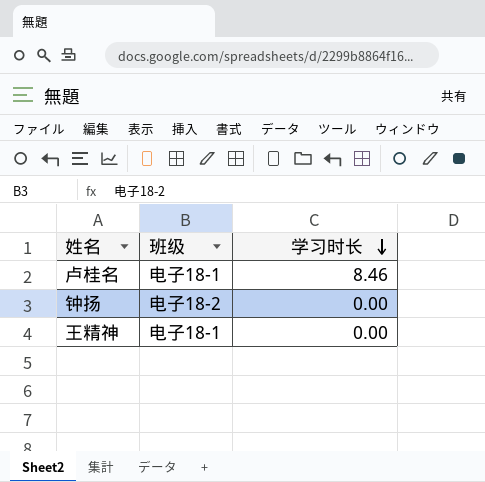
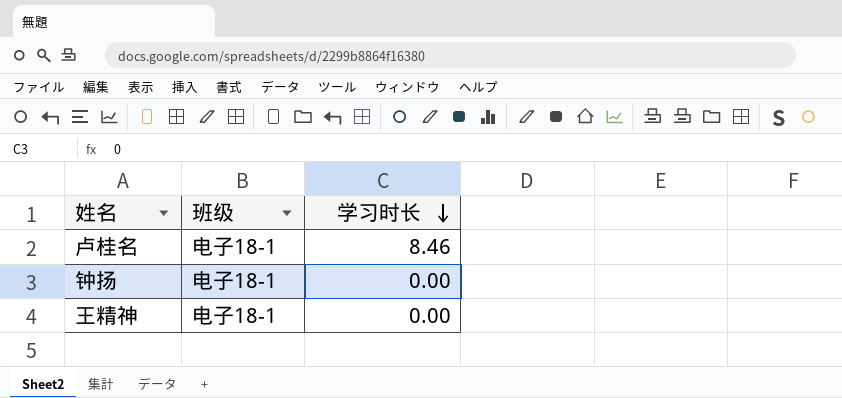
钟扬 | 班级: 电子18-2 -> 电子18-1

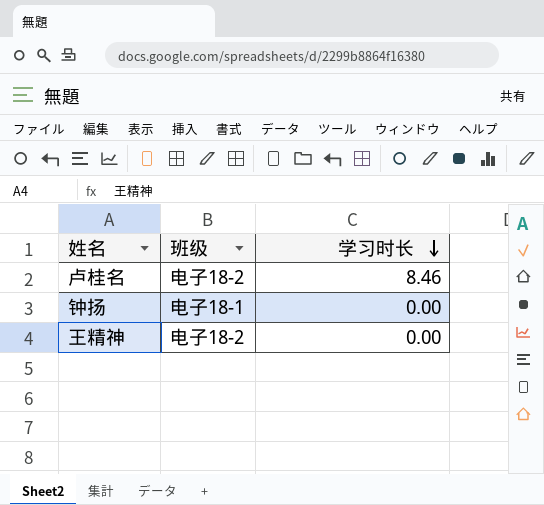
卢桂名 | 班级: 电子18-1 -> 电子18-2
王精神 | 班级: 电子18-1 -> 电子18-2

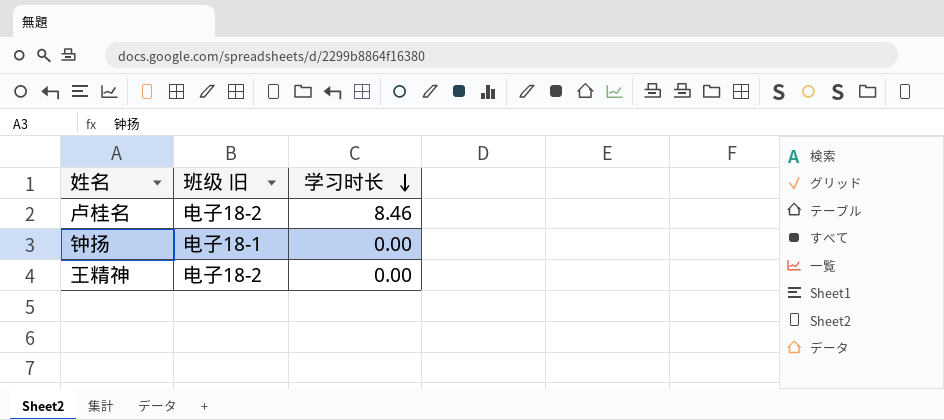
column name: 班级 -> 班级 旧

